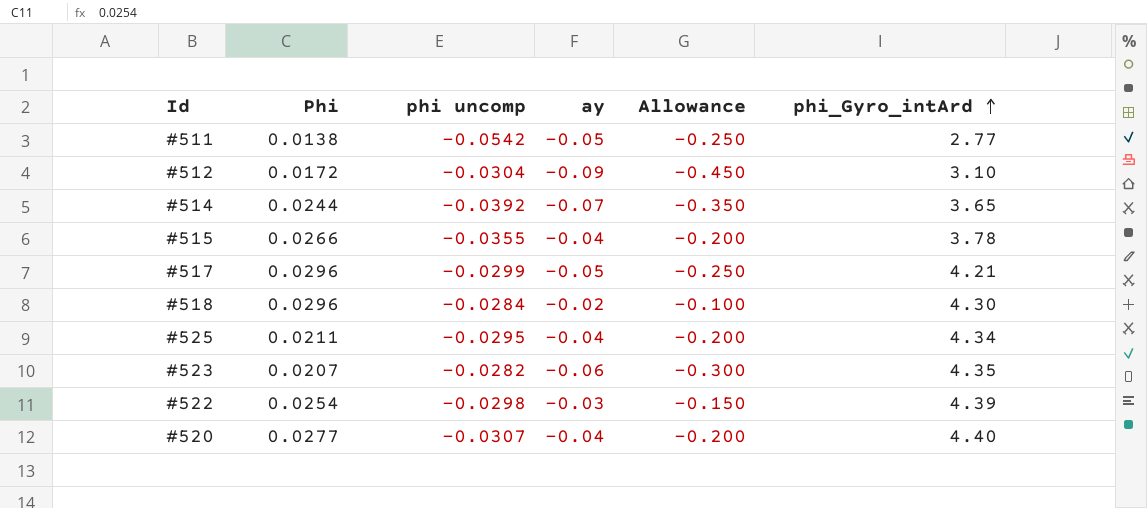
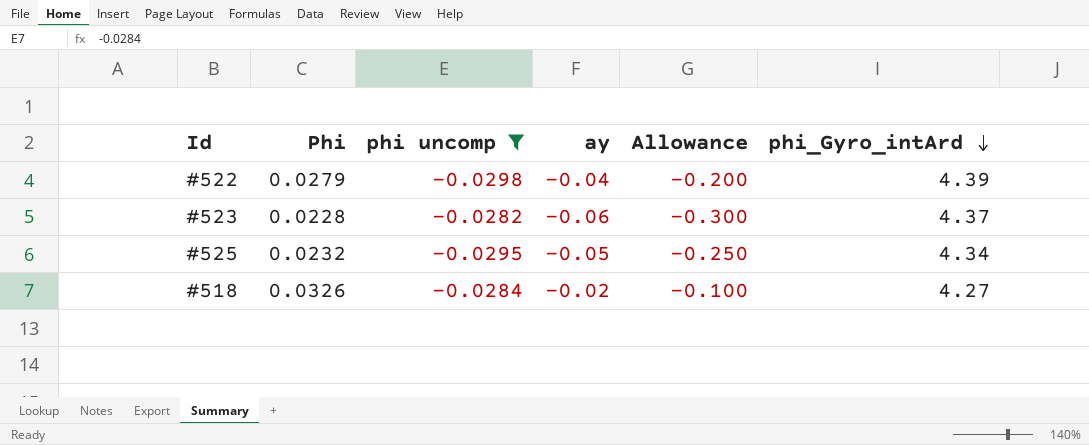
filter: none -> phi uncomp >= -0.0298
row order: phi_Gyro_intArd ascending -> phi_Gyro_intArd descending
#522 | Phi: 0.0254 -> 0.0279
#522 | ay: -0.03 -> -0.04
#522 | Allowance: -0.150 -> -0.200
#523 | Phi: 0.0207 -> 0.0228
#523 | phi_Gyro_intArd: 4.35 -> 4.37
#525 | Phi: 0.0211 -> 0.0232
#525 | ay: -0.04 -> -0.05
#525 | Allowance: -0.200 -> -0.250
#518 | Phi: 0.0296 -> 0.0326
#518 | phi_Gyro_intArd: 4.30 -> 4.27

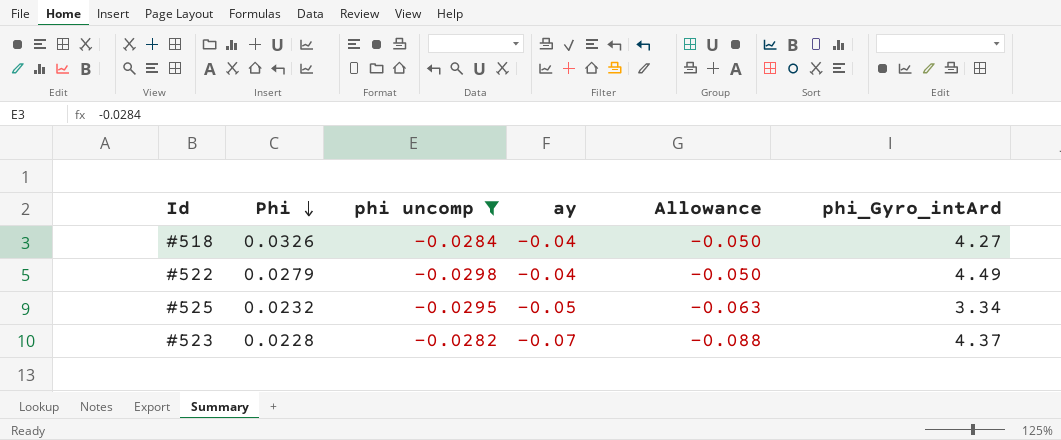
row order: phi_Gyro_intArd descending -> Phi descending
column Allowance | formula: [ay] * 5 -> [ay] * 1.25
#518 | ay: -0.02 -> -0.04
#522 | phi_Gyro_intArd: 4.39 -> 4.49
#525 | phi_Gyro_intArd: 4.34 -> 3.34
#523 | ay: -0.06 -> -0.07

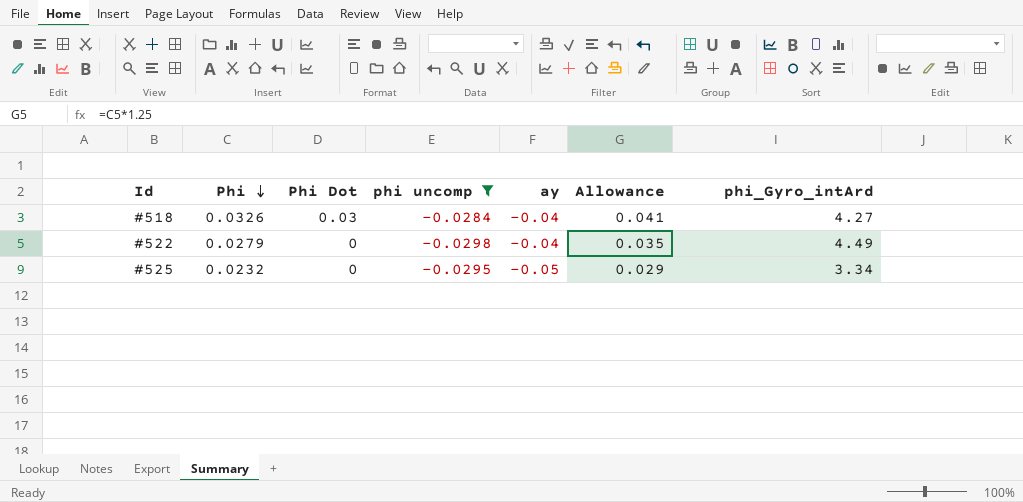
column Phi Dot | position: none -> 3
column Allowance | formula: [ay] * 1.25 -> [Phi] * 1.25
row #523: 0.0228 | -0.0282 | -0.07 | -0.088 | 4.37 -> none

